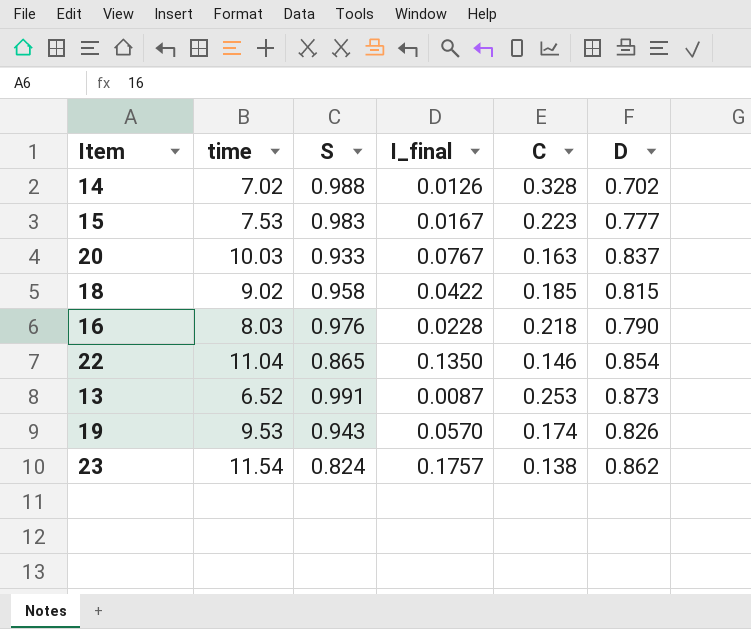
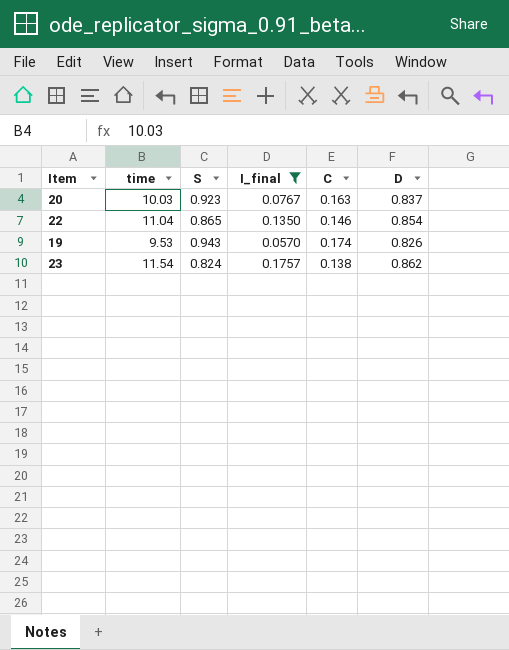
filter: none -> I_final >= 0.0570
20 | S: 0.933 -> 0.923

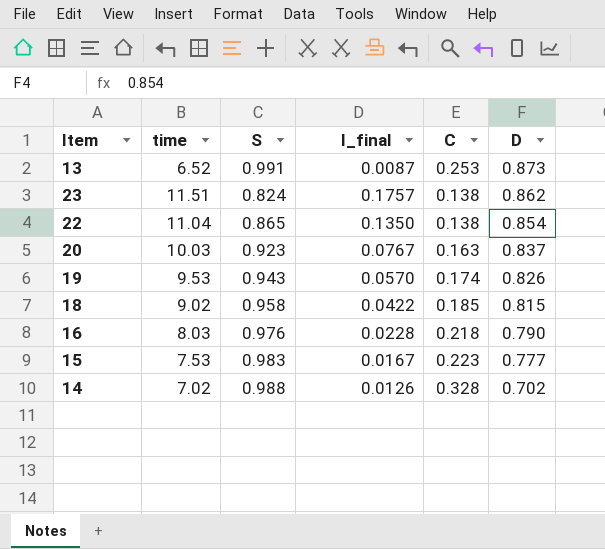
filter: I_final >= 0.0570 -> none
row order: none -> D descending
23 | time: 11.54 -> 11.51
22 | C: 0.146 -> 0.138

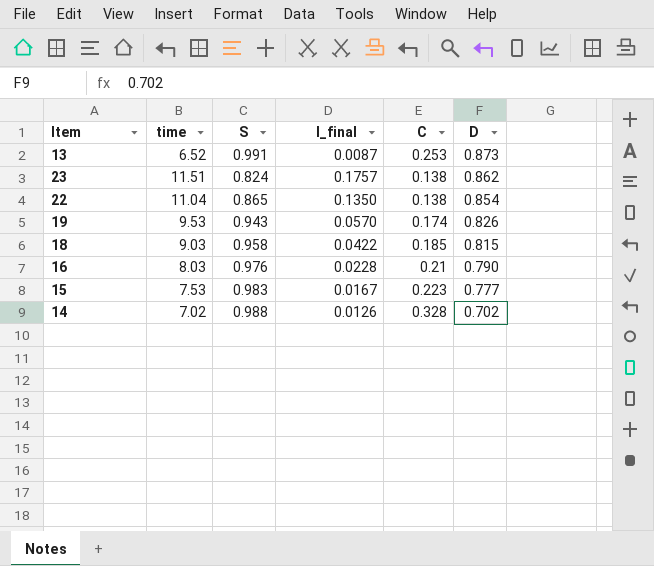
row 20: 10.03 | 0.923 | 0.0767 | 0.163 | 0.837 -> none
18 | time: 9.02 -> 9.03
16 | C: 0.218 -> 0.21

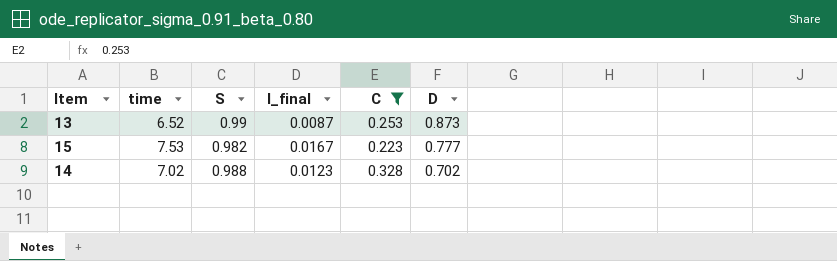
filter: none -> C >= 0.223
13 | S: 0.991 -> 0.99
15 | S: 0.983 -> 0.982
14 | I_final: 0.0126 -> 0.0123

